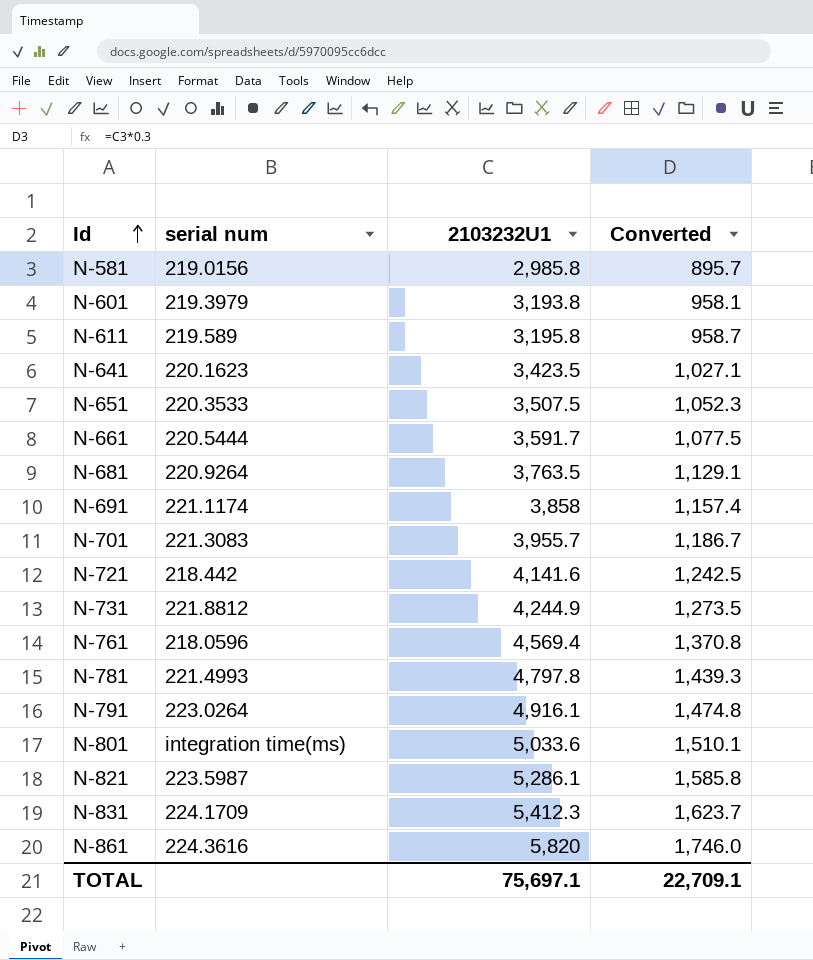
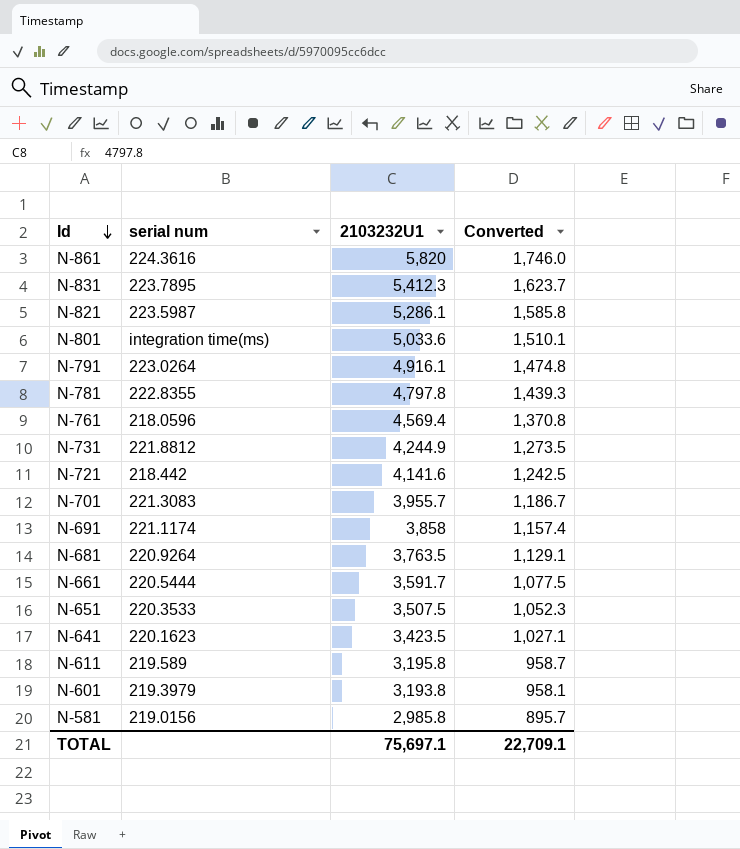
row order: Id ascending -> Id descending
N-831 | serial num: 224.1709 -> 223.7895
N-781 | serial num: 221.4993 -> 222.8355

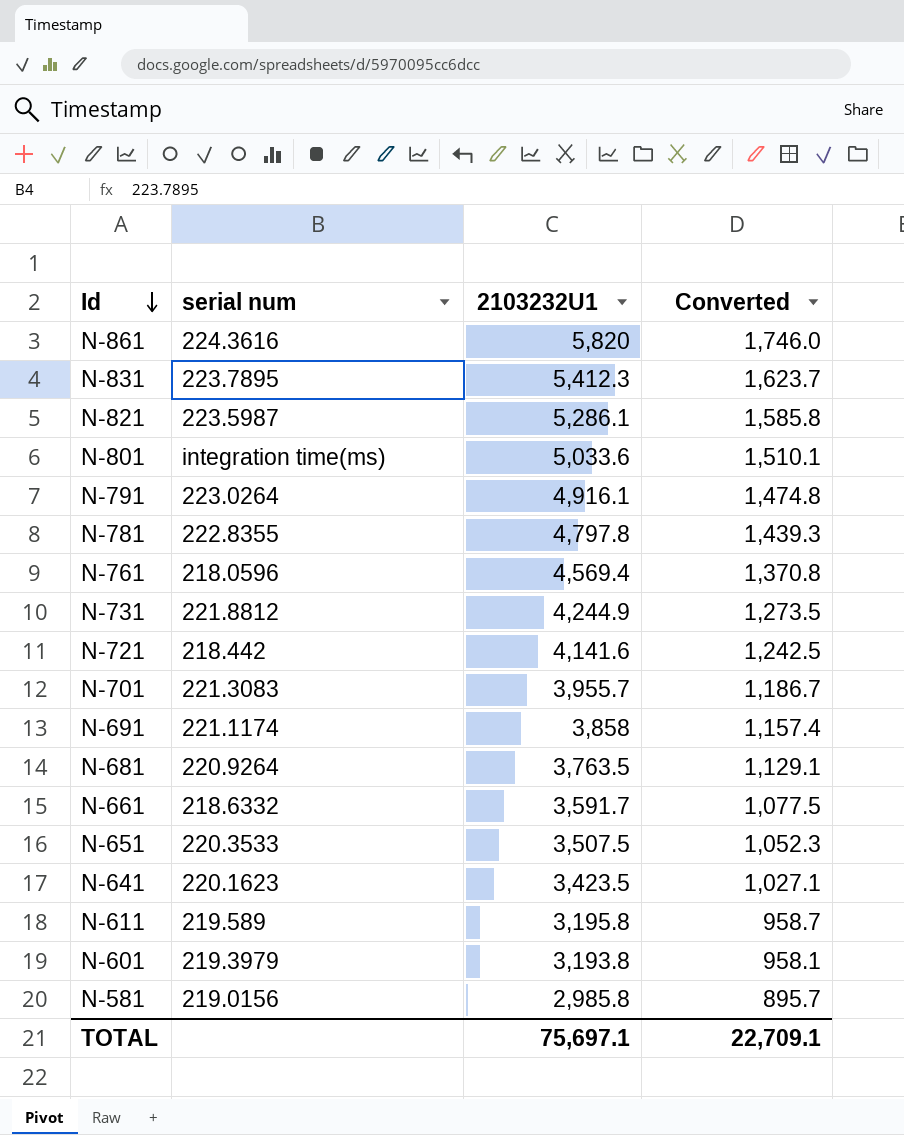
N-661 | serial num: 220.5444 -> 218.6332

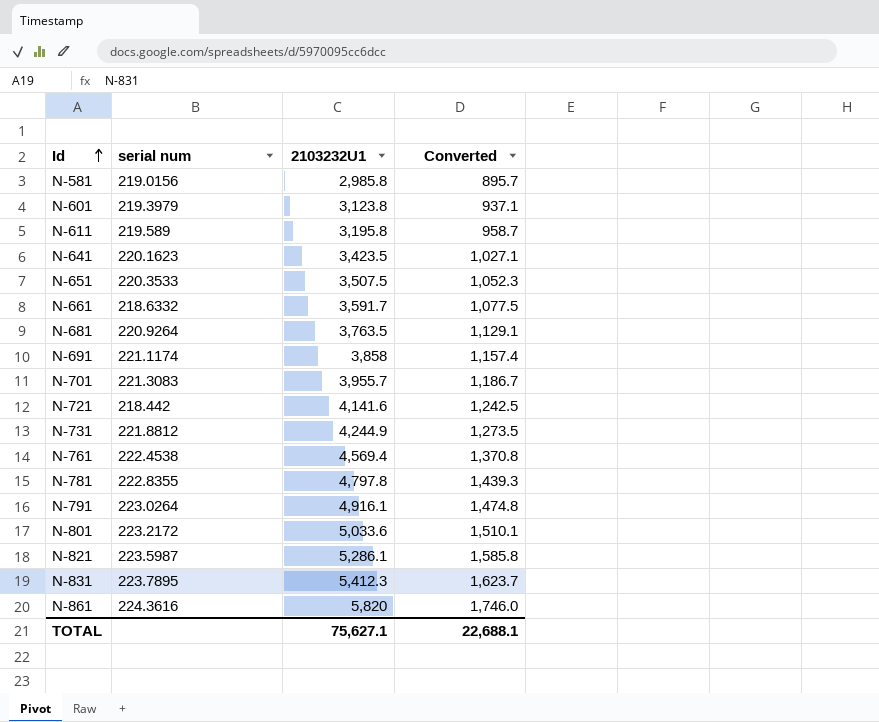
row order: Id descending -> Id ascending
N-601 | 2103232U1: 3,193.8 -> 3,123.8
N-601 | Converted: 958.1 -> 937.1
N-761 | serial num: 218.0596 -> 222.4538
N-801 | serial num: integration time(ms) -> 223.2172
TOTAL | 2103232U1: 75,697.1 -> 75,627.1
TOTAL | Converted: 22,709.1 -> 22,688.1

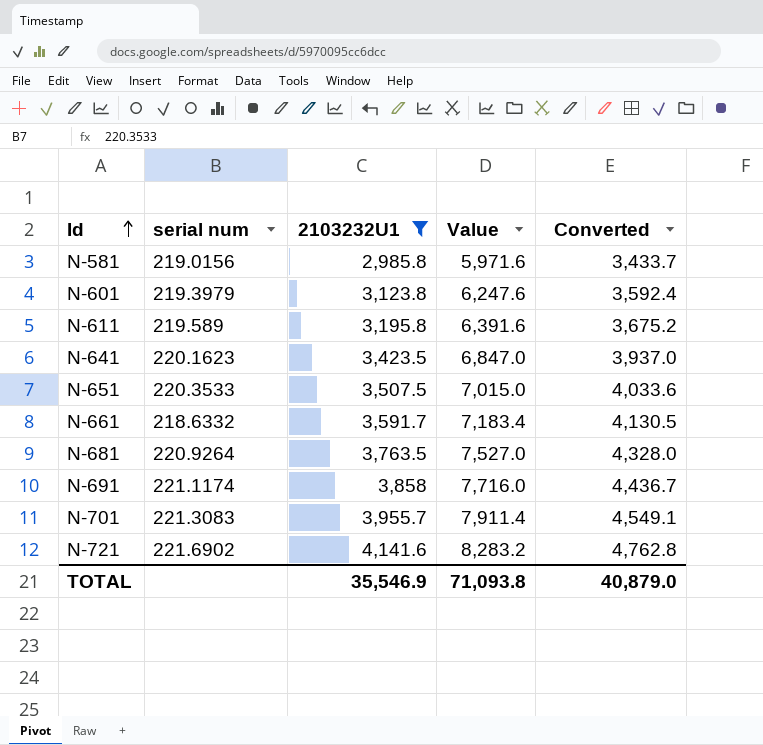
filter: none -> 2103232U1 <= 4,141.6
column Value | formula: none -> [2103232U1] * 2
column Converted | formula: [2103232U1] * 0.3 -> [2103232U1] * 1.15
N-721 | serial num: 218.442 -> 221.6902
TOTAL | 2103232U1: 75,627.1 -> 35,546.9
TOTAL | Converted: 22,688.1 -> 40,879.0

